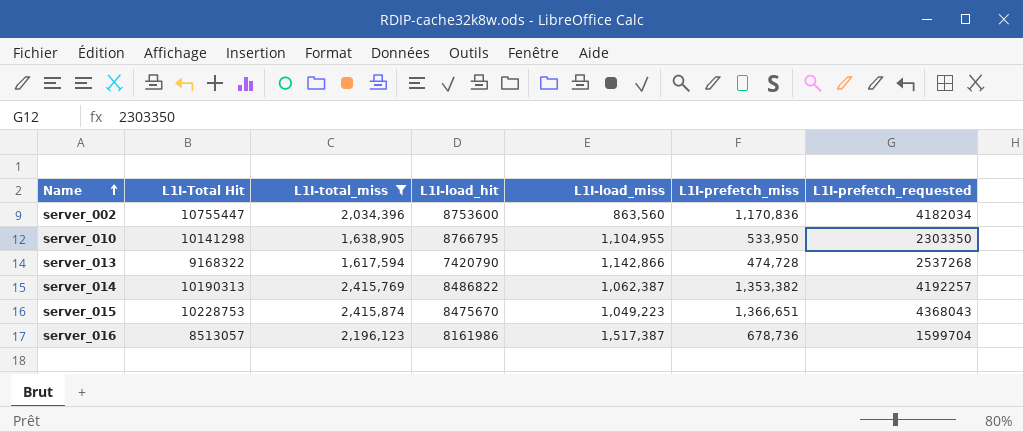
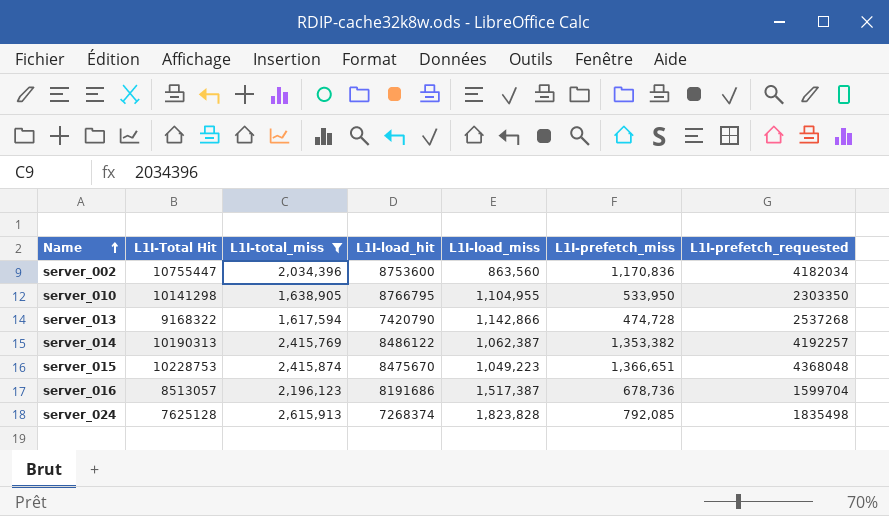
server_014 | L1I-load_hit: 8486822 -> 8486122
server_015 | L1I-prefetch_requested: 4368043 -> 4368048
server_016 | L1I-load_hit: 8161986 -> 8191686
row server_024: none -> 7625128 | 2,615,913 | 7268374 | 1,823,828 | 792,085 | 1835498

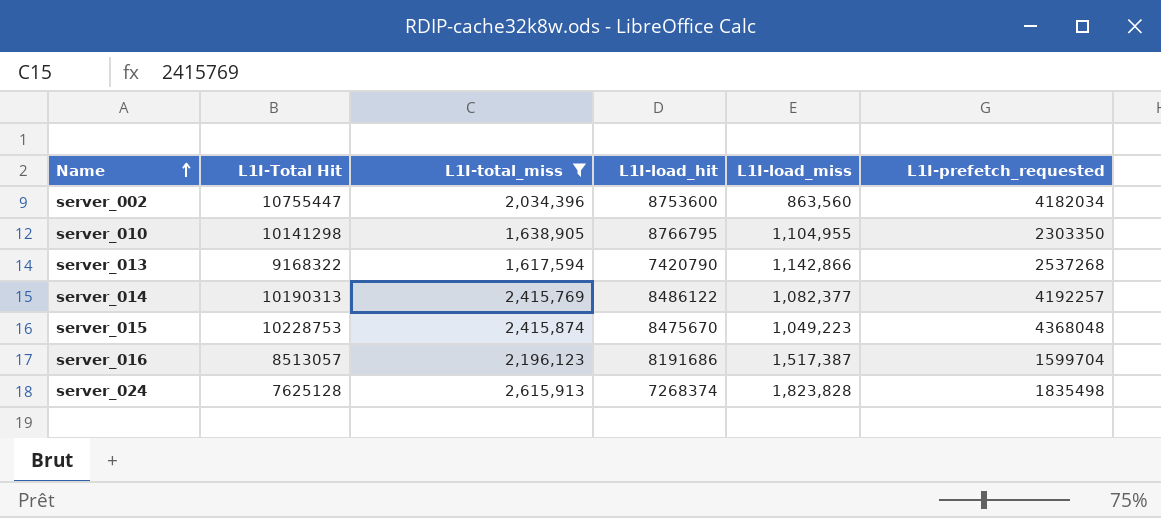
column L1I-prefetch_miss | formula: [L1I-total_miss] - [L1I-load_miss] -> none
server_014 | L1I-load_miss: 1,062,387 -> 1,082,377

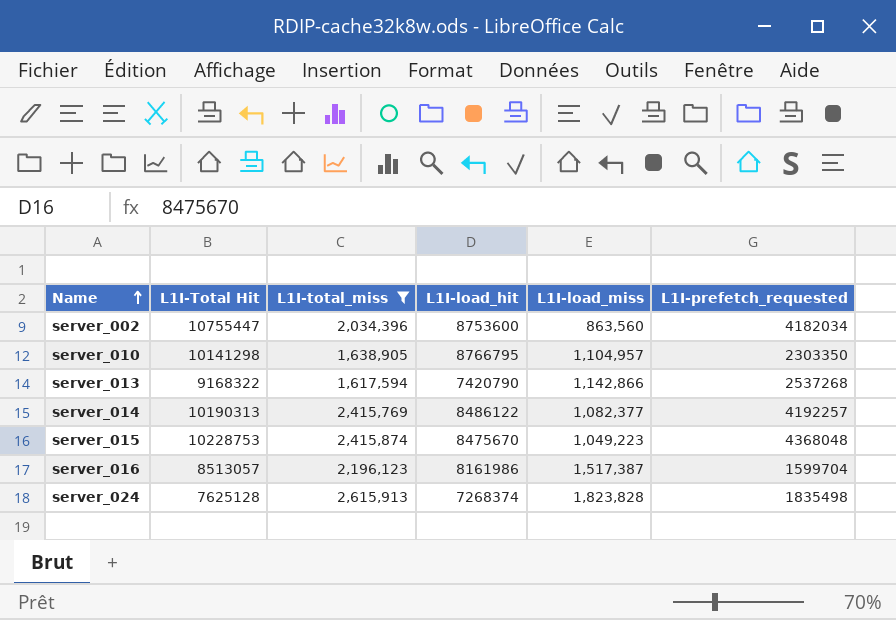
server_010 | L1I-load_miss: 1,104,955 -> 1,104,957
server_016 | L1I-load_hit: 8191686 -> 8161986

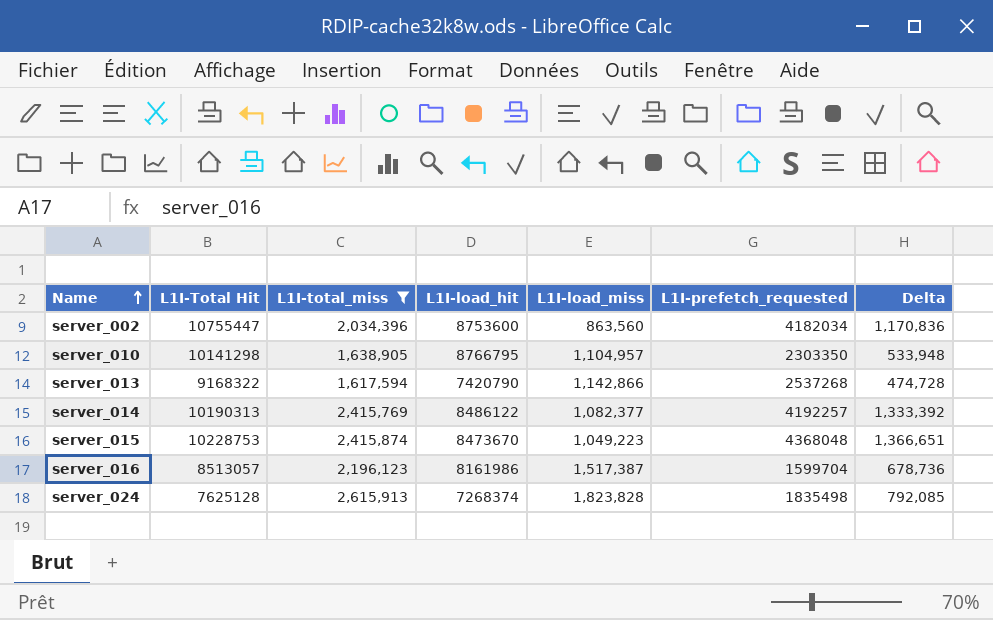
column Delta | formula: none -> [L1I-total_miss] - [L1I-load_miss]
server_015 | L1I-load_hit: 8475670 -> 8473670

